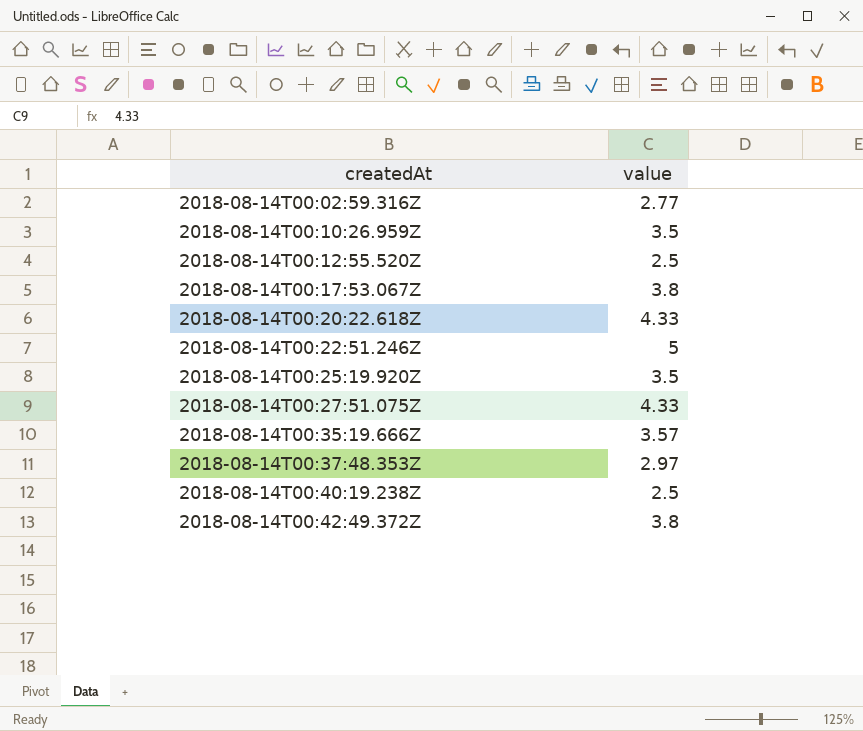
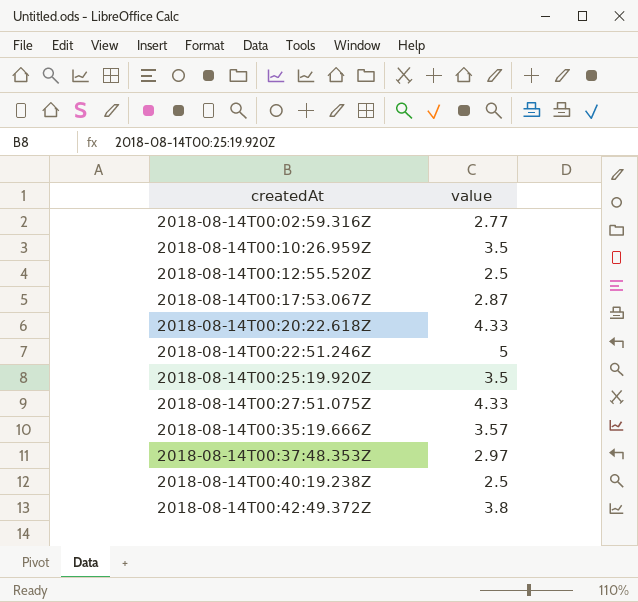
2018-08-14T00:17:53.067Z | value: 3.8 -> 2.87

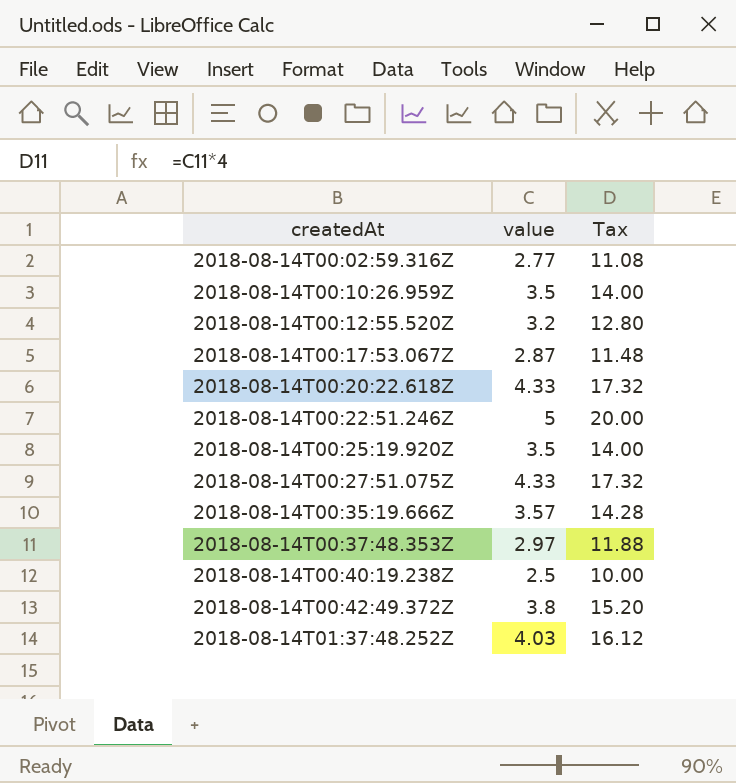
column Tax | formula: none -> [value] * 4
2018-08-14T00:12:55.520Z | value: 2.5 -> 3.2
row 2018-08-14T01:37:48.252Z: none -> 4.03 | 16.12

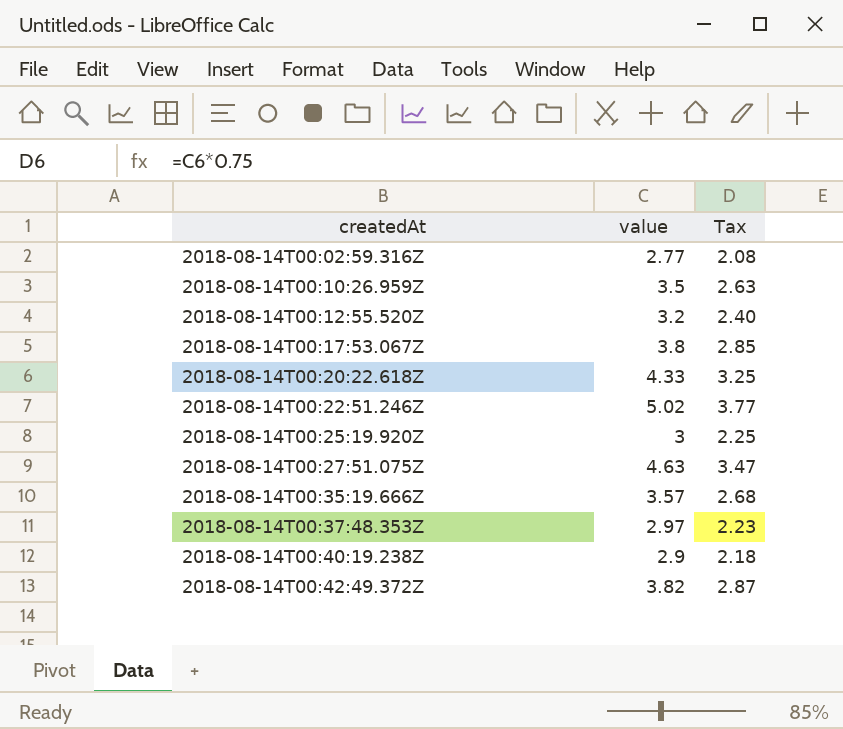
column Tax | formula: [value] * 4 -> [value] * 0.75
row 2018-08-14T01:37:48.252Z: 4.03 | 16.12 -> none
2018-08-14T00:17:53.067Z | value: 2.87 -> 3.8
2018-08-14T00:22:51.246Z | value: 5 -> 5.02
2018-08-14T00:25:19.920Z | value: 3.5 -> 3
2018-08-14T00:27:51.075Z | value: 4.33 -> 4.63
2018-08-14T00:40:19.238Z | value: 2.5 -> 2.9
2018-08-14T00:42:49.372Z | value: 3.8 -> 3.82

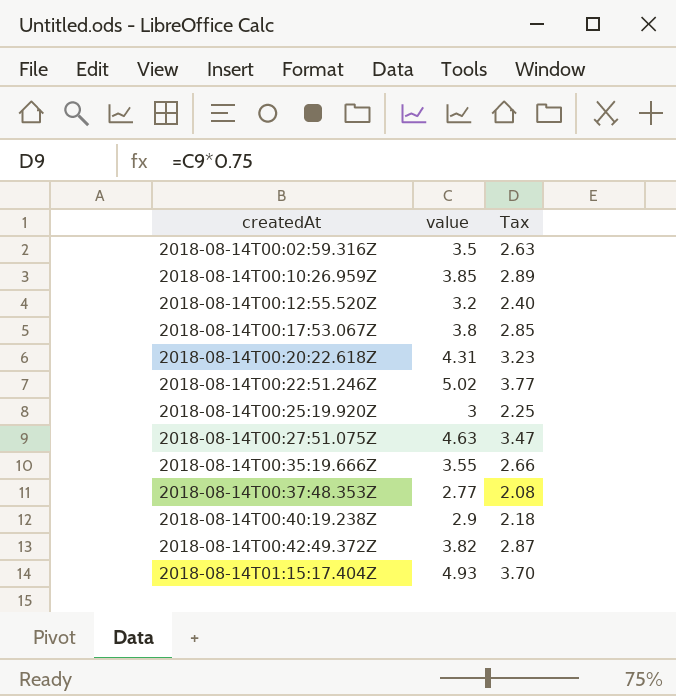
2018-08-14T00:02:59.316Z | value: 2.77 -> 3.5
2018-08-14T00:02:59.316Z | Tax: 2.08 -> 2.63
2018-08-14T00:10:26.959Z | value: 3.5 -> 3.85
2018-08-14T00:10:26.959Z | Tax: 2.63 -> 2.89
2018-08-14T00:20:22.618Z | value: 4.33 -> 4.31
2018-08-14T00:20:22.618Z | Tax: 3.25 -> 3.23
2018-08-14T00:35:19.666Z | value: 3.57 -> 3.55
2018-08-14T00:35:19.666Z | Tax: 2.68 -> 2.66
2018-08-14T00:37:48.353Z | value: 2.97 -> 2.77
2018-08-14T00:37:48.353Z | Tax: 2.23 -> 2.08
row 2018-08-14T01:15:17.404Z: none -> 4.93 | 3.70

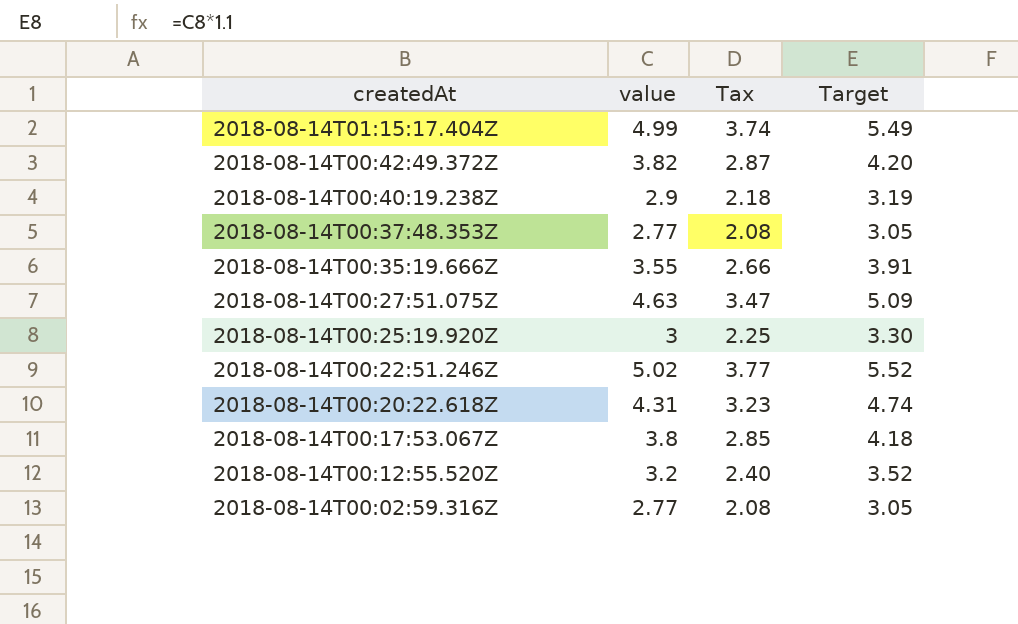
row order: createdAt ascending -> createdAt descending
column Target | formula: none -> [value] * 1.1
row 2018-08-14T00:10:26.959Z: 3.85 | 2.89 -> none
2018-08-14T01:15:17.404Z | value: 4.93 -> 4.99
2018-08-14T01:15:17.404Z | Tax: 3.70 -> 3.74
2018-08-14T00:02:59.316Z | value: 3.5 -> 2.77
2018-08-14T00:02:59.316Z | Tax: 2.63 -> 2.08

